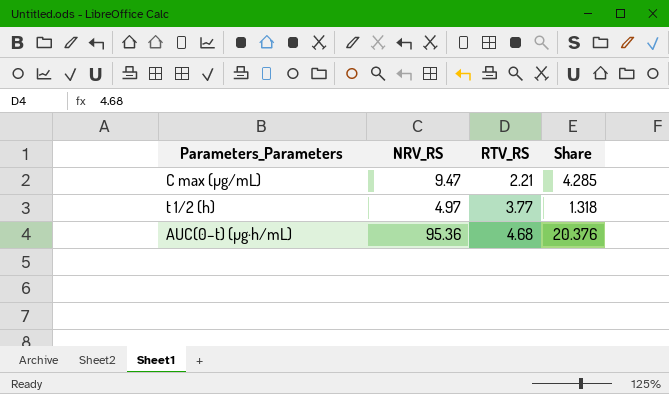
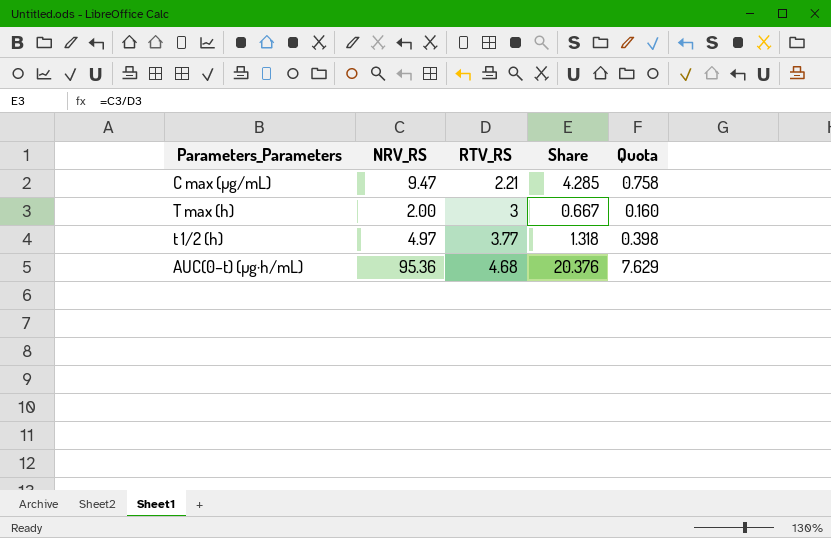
column Quota | formula: none -> [NRV_RS] * 0.08
row T max (h): none -> 2.00 | 3 | 0.667 | 0.160

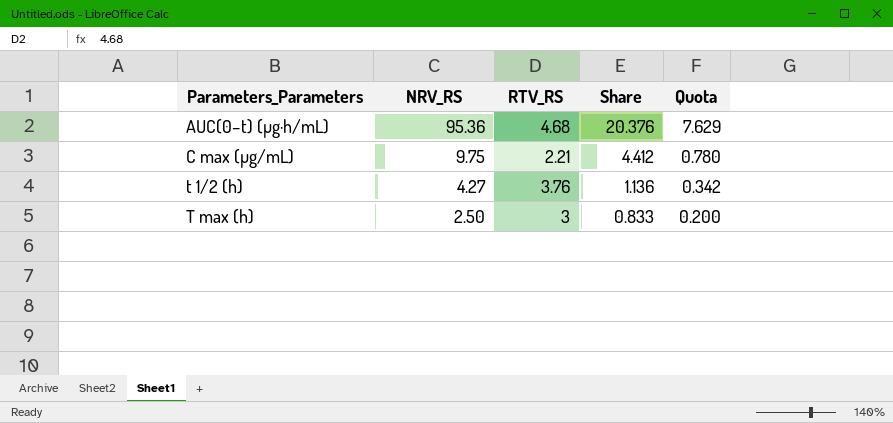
row order: RTV_RS ascending -> Parameters_Parameters ascending
C max (µg/mL) | NRV_RS: 9.47 -> 9.75
C max (µg/mL) | Share: 4.285 -> 4.412
C max (µg/mL) | Quota: 0.758 -> 0.780
t 1/2 (h) | NRV_RS: 4.97 -> 4.27
t 1/2 (h) | RTV_RS: 3.77 -> 3.76
t 1/2 (h) | Share: 1.318 -> 1.136
t 1/2 (h) | Quota: 0.398 -> 0.342
T max (h) | NRV_RS: 2.00 -> 2.50
T max (h) | Share: 0.667 -> 0.833
T max (h) | Quota: 0.160 -> 0.200

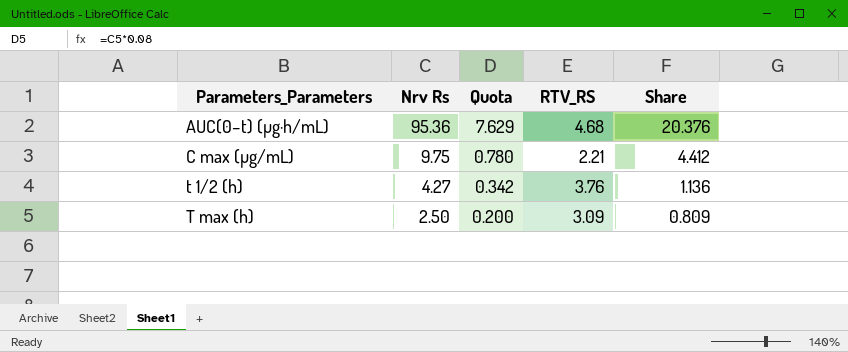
column name: NRV_RS -> Nrv Rs
column Quota | position: 5 -> 3
T max (h) | RTV_RS: 3 -> 3.09
T max (h) | Share: 0.833 -> 0.809

